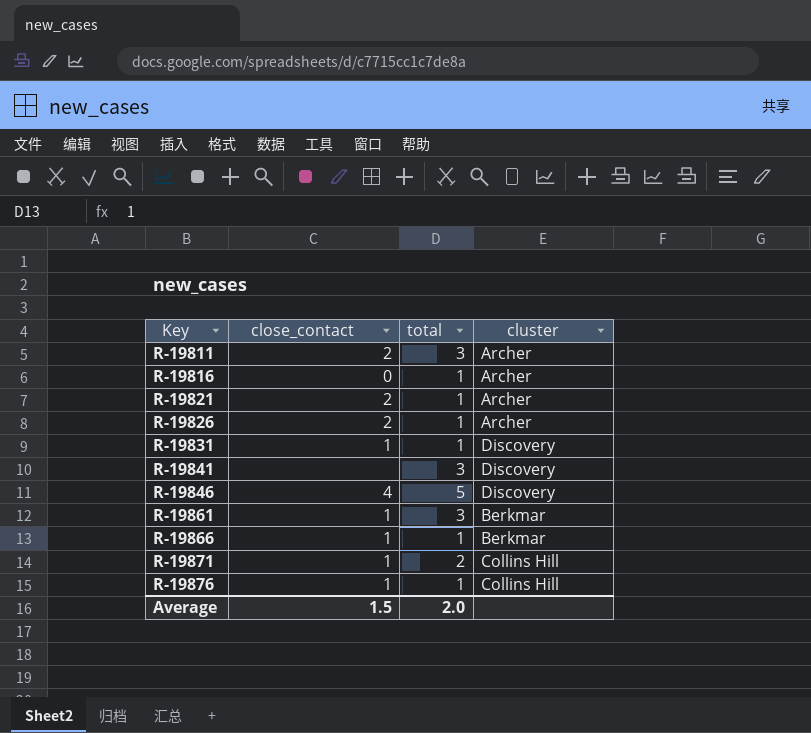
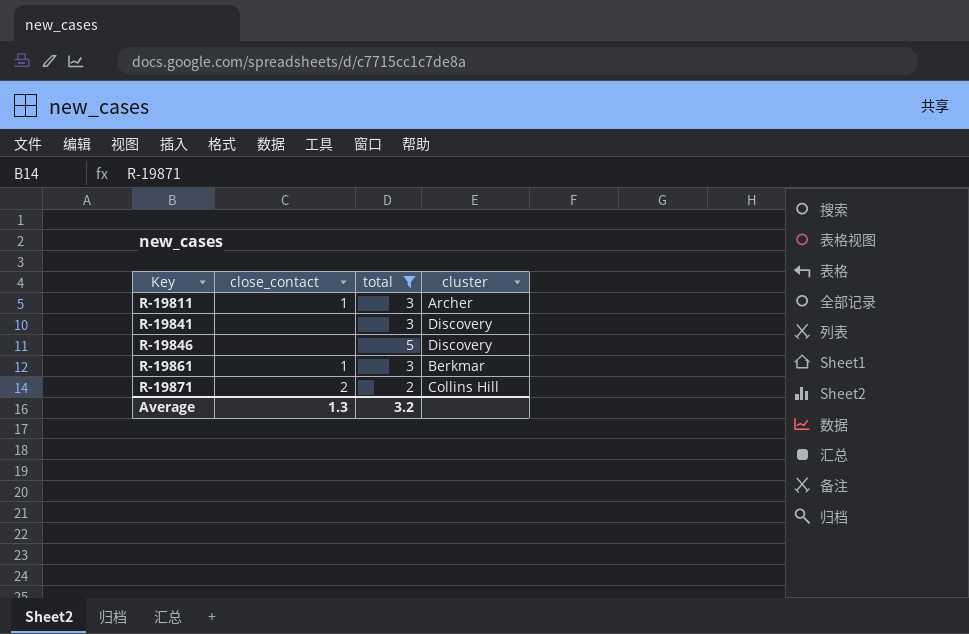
filter: none -> total != 1
R-19811 | close_contact: 2 -> 1
R-19846 | close_contact: 4 -> none
R-19871 | close_contact: 1 -> 2
Average | close_contact: 1.5 -> 1.3
Average | total: 2.0 -> 3.2

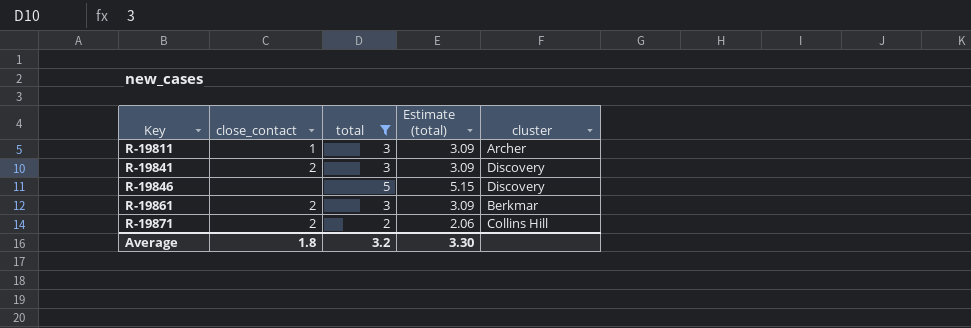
column Estimate (total) | formula: none -> [total] * 1.03
R-19841 | close_contact: none -> 2
R-19861 | close_contact: 1 -> 2
Average | close_contact: 1.3 -> 1.8

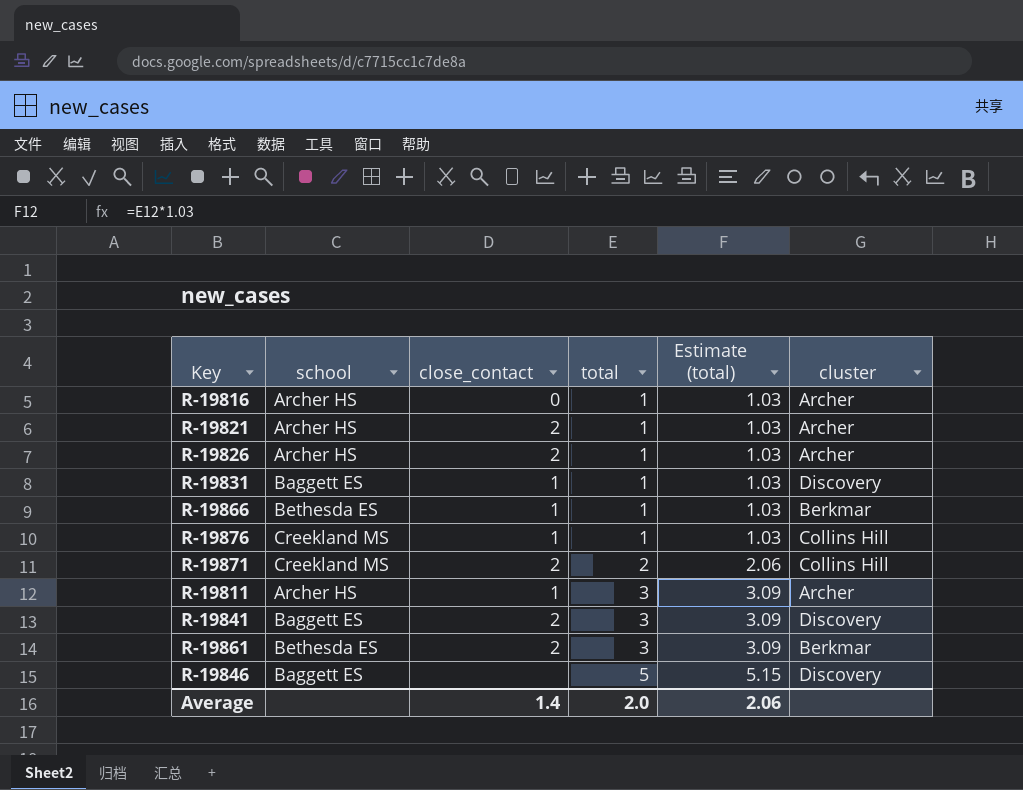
filter: total != 1 -> none
row order: Key ascending -> total ascending
column school | position: none -> 2
Average | close_contact: 1.8 -> 1.4
Average | total: 3.2 -> 2.0
Average | Estimate (total): 3.30 -> 2.06

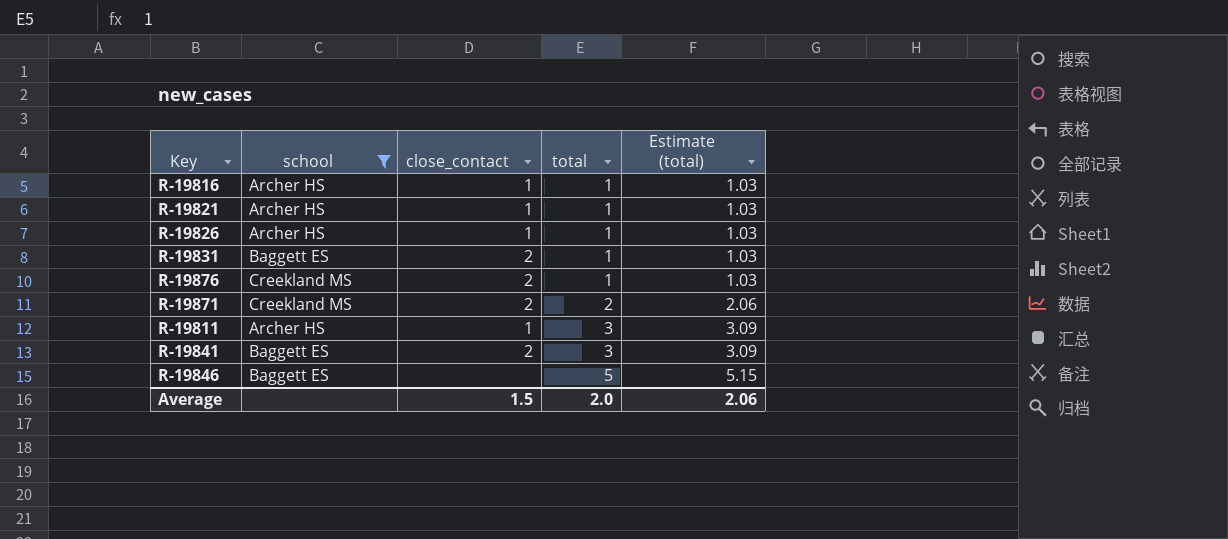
filter: none -> school != Bethesda ES
column cluster | position: 6 -> none
R-19816 | close_contact: 0 -> 1
R-19821 | close_contact: 2 -> 1
R-19826 | close_contact: 2 -> 1
R-19831 | close_contact: 1 -> 2
R-19876 | close_contact: 1 -> 2
Average | close_contact: 1.4 -> 1.5

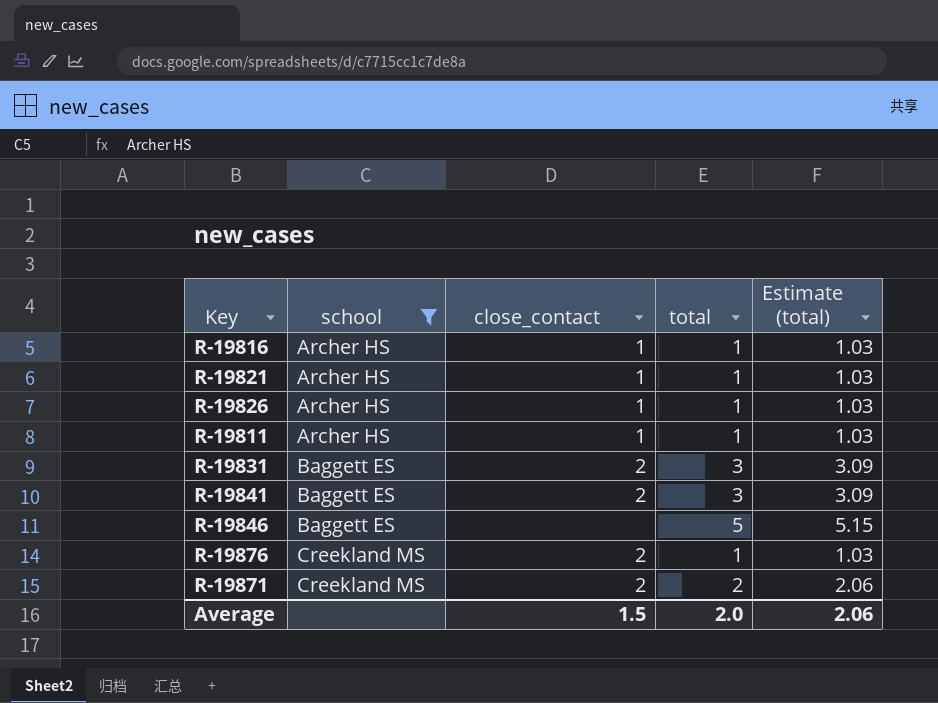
row order: total ascending -> school ascending
R-19811 | total: 3 -> 1
R-19811 | Estimate (total): 3.09 -> 1.03
R-19831 | total: 1 -> 3
R-19831 | Estimate (total): 1.03 -> 3.09

